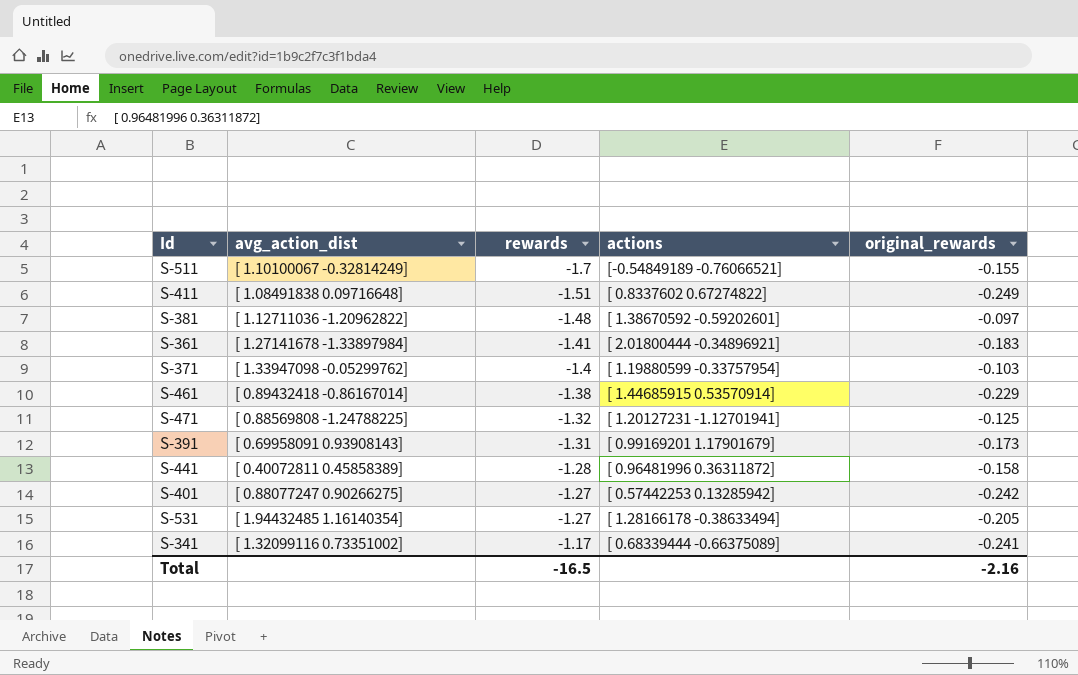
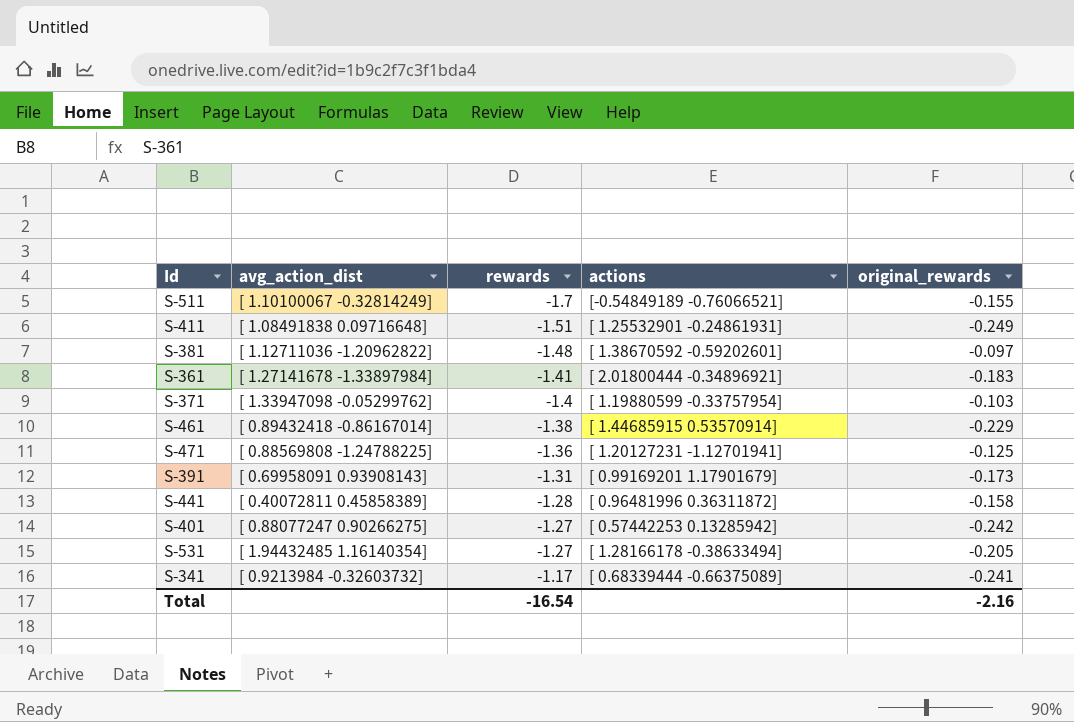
S-411 | actions: [ 0.8337602 0.67274822] -> [ 1.25532901 -0.24861931]
S-471 | rewards: -1.32 -> -1.36
S-341 | avg_action_dist: [ 1.32099116 0.73351002] -> [ 0.9213984 -0.32603732]
Total | rewards: -16.5 -> -16.54

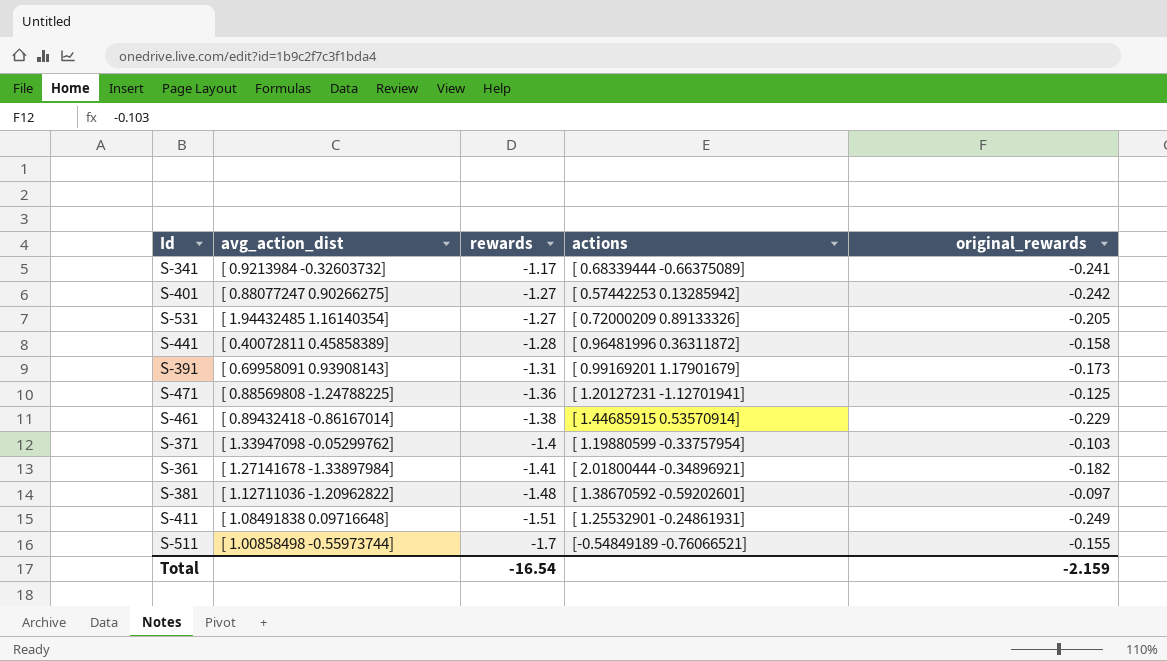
row order: rewards ascending -> rewards descending
S-531 | actions: [ 1.28166178 -0.38633494] -> [ 0.72000209 0.89133326]
S-361 | original_rewards: -0.183 -> -0.182
S-511 | avg_action_dist: [ 1.10100067 -0.32814249] -> [ 1.00858498 -0.55973744]
Total | original_rewards: -2.16 -> -2.159

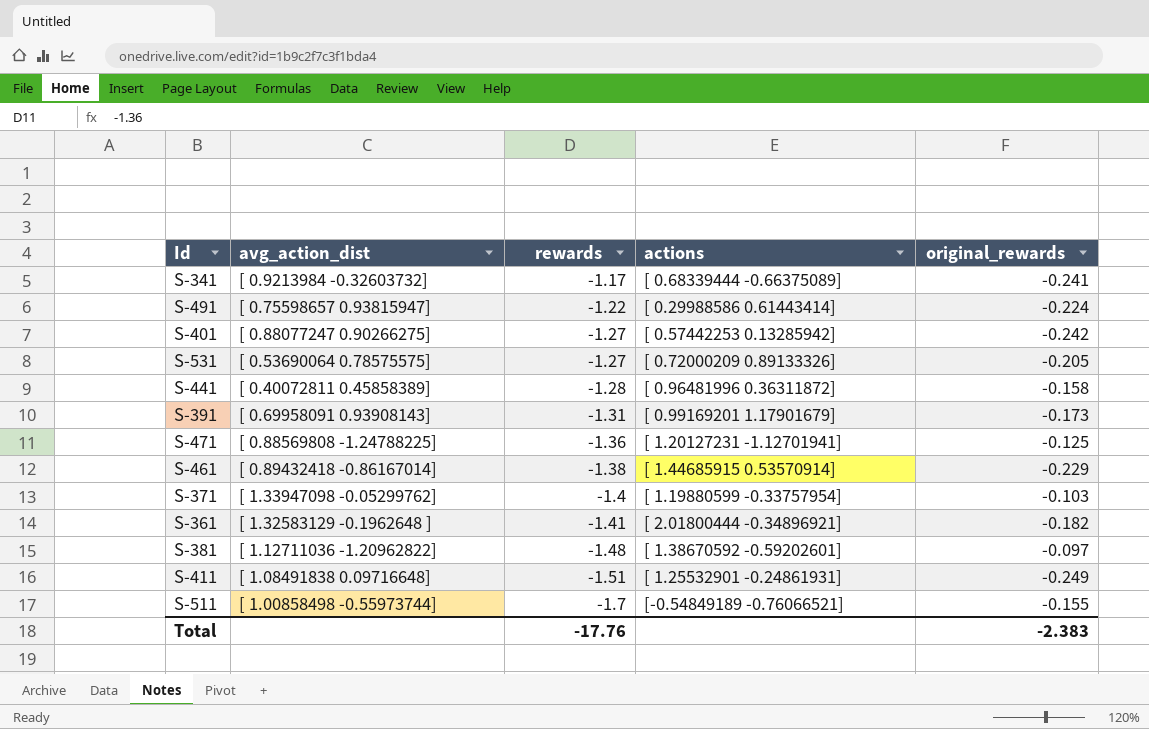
row S-491: none -> [ 0.75598657 0.93815947] | -1.22 | [ 0.29988586 0.61443414] | -0.224
S-531 | avg_action_dist: [ 1.94432485 1.16140354] -> [ 0.53690064 0.78575575]
S-361 | avg_action_dist: [ 1.27141678 -1.33897984] -> [ 1.32583129 -0.1962648 ]
Total | rewards: -16.54 -> -17.76
Total | original_rewards: -2.159 -> -2.383

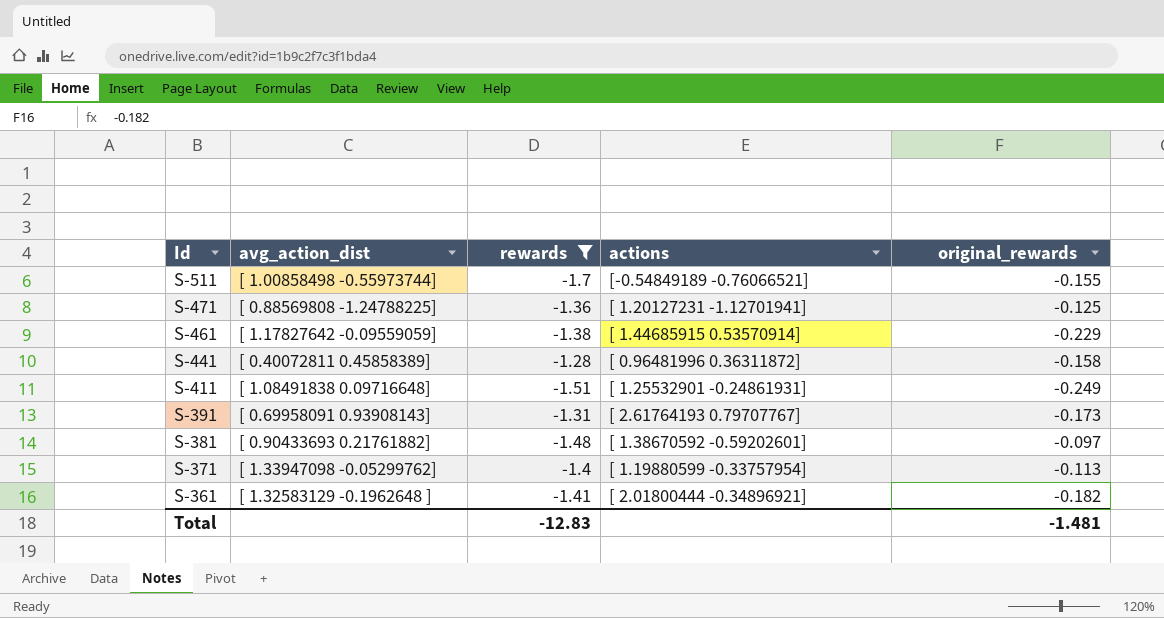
filter: none -> rewards <= -1.28
row order: rewards descending -> Id descending
S-461 | avg_action_dist: [ 0.89432418 -0.86167014] -> [ 1.17827642 -0.09559059]
S-391 | actions: [ 0.99169201 1.17901679] -> [ 2.61764193 0.79707767]
S-381 | avg_action_dist: [ 1.12711036 -1.20962822] -> [ 0.90433693 0.21761882]
S-371 | original_rewards: -0.103 -> -0.113
Total | rewards: -17.76 -> -12.83
Total | original_rewards: -2.383 -> -1.481

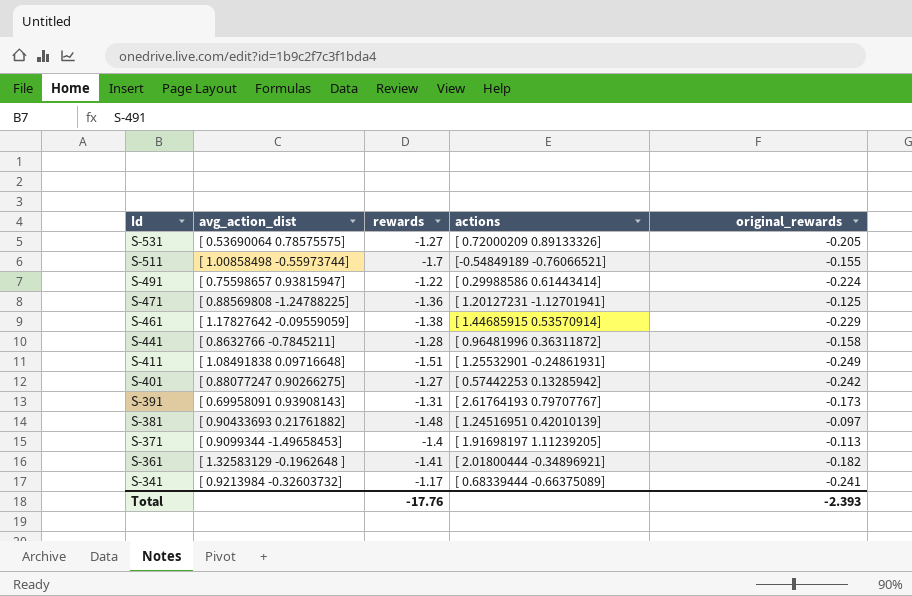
filter: rewards <= -1.28 -> none
S-441 | avg_action_dist: [ 0.40072811 0.45858389] -> [ 0.8632766 -0.7845211]
S-381 | actions: [ 1.38670592 -0.59202601] -> [ 1.24516951 0.42010139]
S-371 | avg_action_dist: [ 1.33947098 -0.05299762] -> [ 0.9099344 -1.49658453]
S-371 | actions: [ 1.19880599 -0.33757954] -> [ 1.91698197 1.11239205]
Total | rewards: -12.83 -> -17.76
Total | original_rewards: -1.481 -> -2.393

